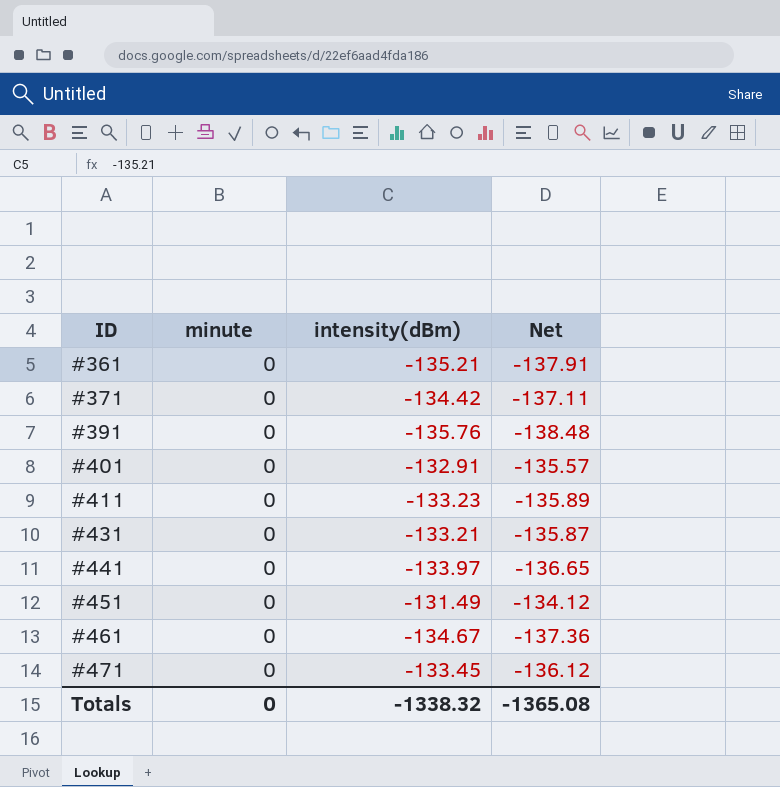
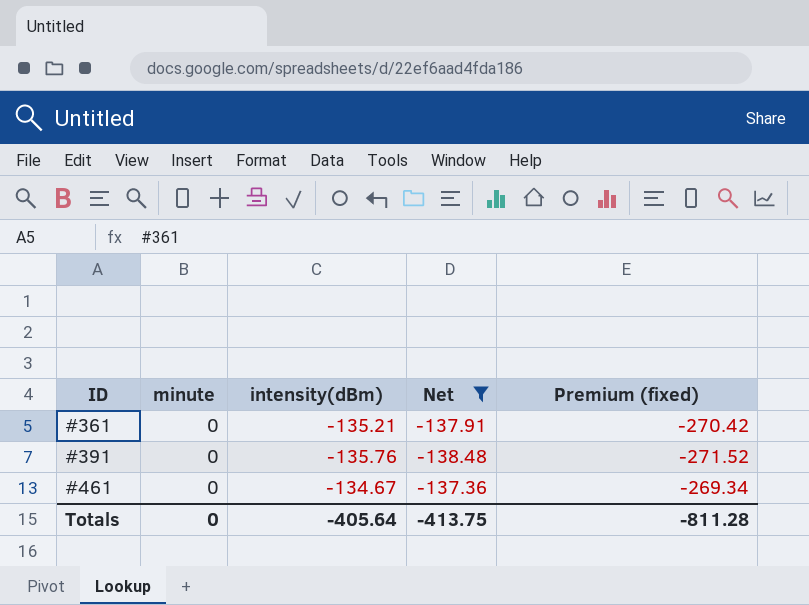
filter: none -> Net <= -137.36
column Premium (fixed) | formula: none -> [intensity(dBm)] * 2
Totals | intensity(dBm): -1338.32 -> -405.64
Totals | Net: -1365.08 -> -413.75

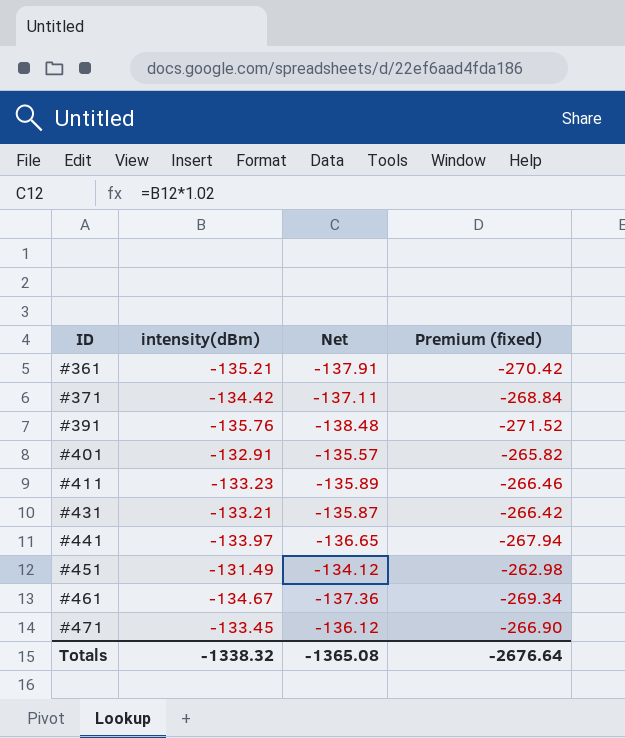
filter: Net <= -137.36 -> none
column minute | position: 2 -> none
Totals | intensity(dBm): -405.64 -> -1338.32
Totals | Net: -413.75 -> -1365.08
Totals | Premium (fixed): -811.28 -> -2676.64

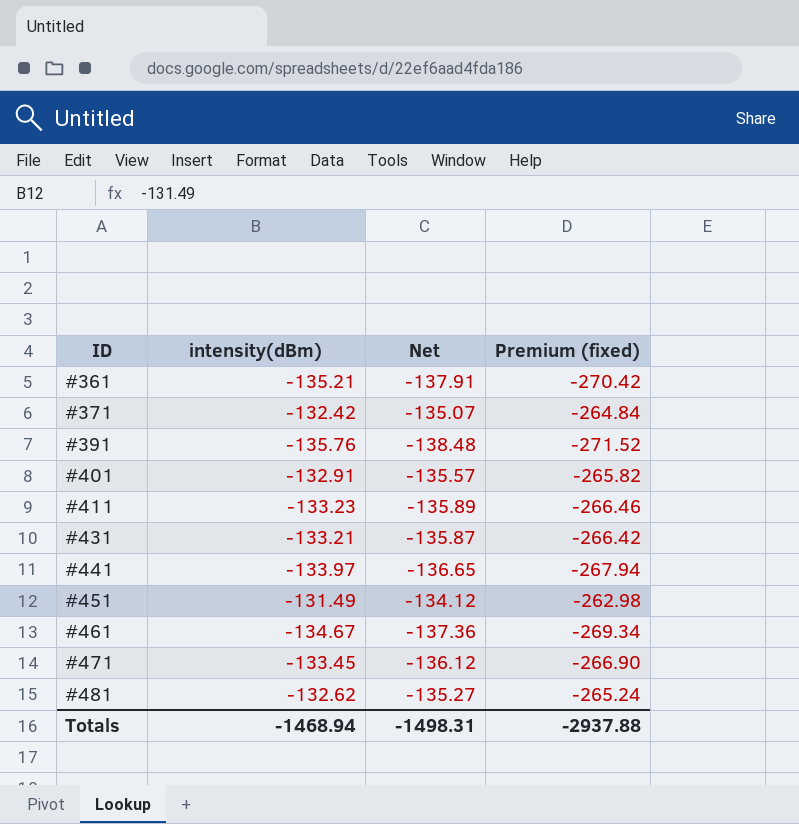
#371 | intensity(dBm): -134.42 -> -132.42
#371 | Net: -137.11 -> -135.07
#371 | Premium (fixed): -268.84 -> -264.84
row #481: none -> -132.62 | -135.27 | -265.24
Totals | intensity(dBm): -1338.32 -> -1468.94
Totals | Net: -1365.08 -> -1498.31
Totals | Premium (fixed): -2676.64 -> -2937.88

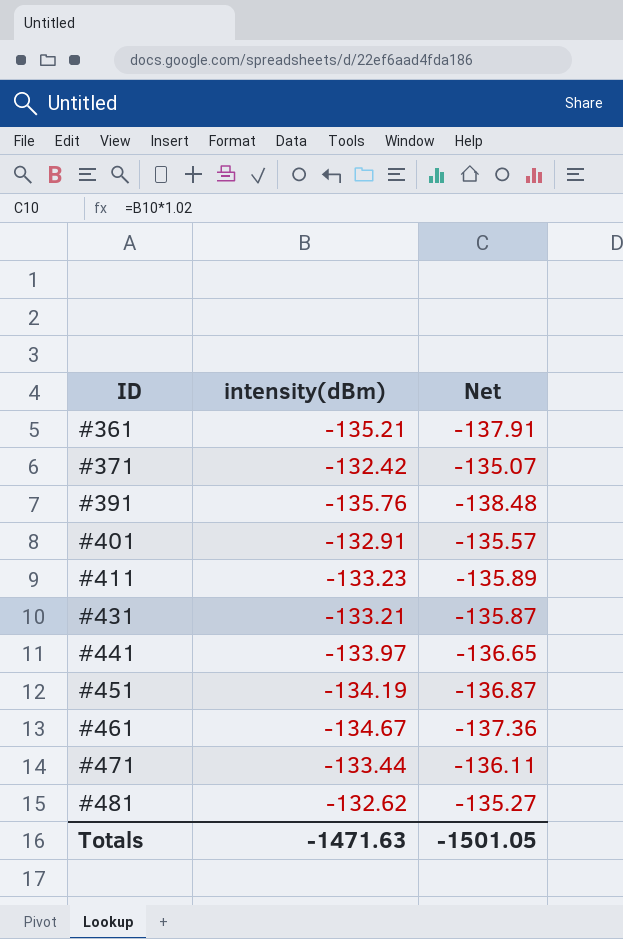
column Premium (fixed) | formula: [intensity(dBm)] * 2 -> none
#451 | intensity(dBm): -131.49 -> -134.19
#451 | Net: -134.12 -> -136.87
#471 | intensity(dBm): -133.45 -> -133.44
#471 | Net: -136.12 -> -136.11
Totals | intensity(dBm): -1468.94 -> -1471.63
Totals | Net: -1498.31 -> -1501.05

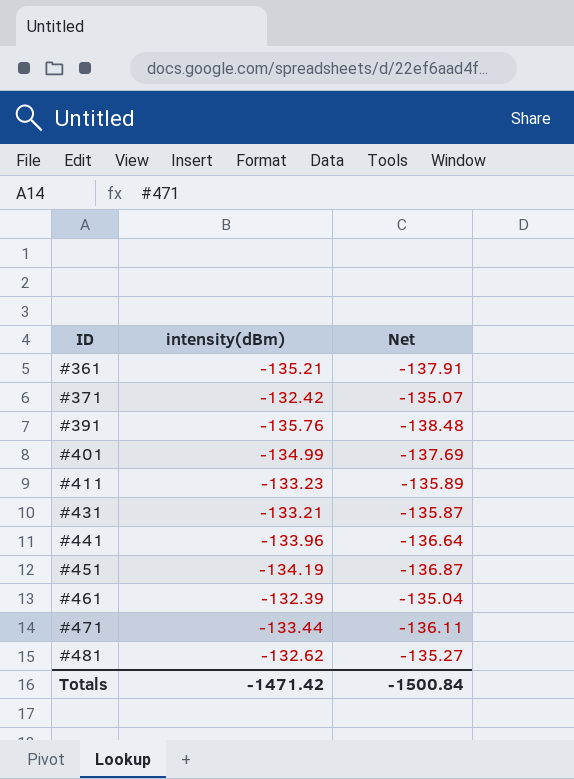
#401 | intensity(dBm): -132.91 -> -134.99
#401 | Net: -135.57 -> -137.69
#441 | intensity(dBm): -133.97 -> -133.96
#441 | Net: -136.65 -> -136.64
#461 | intensity(dBm): -134.67 -> -132.39
#461 | Net: -137.36 -> -135.04
Totals | intensity(dBm): -1471.63 -> -1471.42
Totals | Net: -1501.05 -> -1500.84

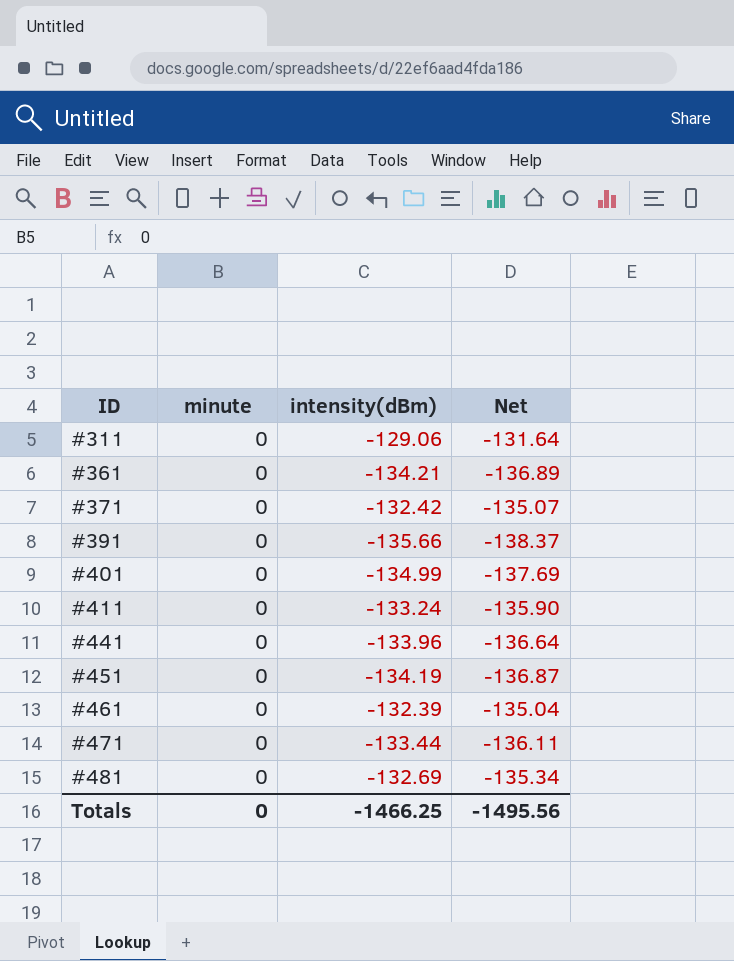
column minute | position: none -> 2
row #431: -133.21 | -135.87 -> none
row #311: none -> 0 | -129.06 | -131.64
#361 | intensity(dBm): -135.21 -> -134.21
#361 | Net: -137.91 -> -136.89
#391 | intensity(dBm): -135.76 -> -135.66
#391 | Net: -138.48 -> -138.37
#411 | intensity(dBm): -133.23 -> -133.24
#411 | Net: -135.89 -> -135.90
#481 | intensity(dBm): -132.62 -> -132.69
#481 | Net: -135.27 -> -135.34
Totals | intensity(dBm): -1471.42 -> -1466.25
Totals | Net: -1500.84 -> -1495.56

